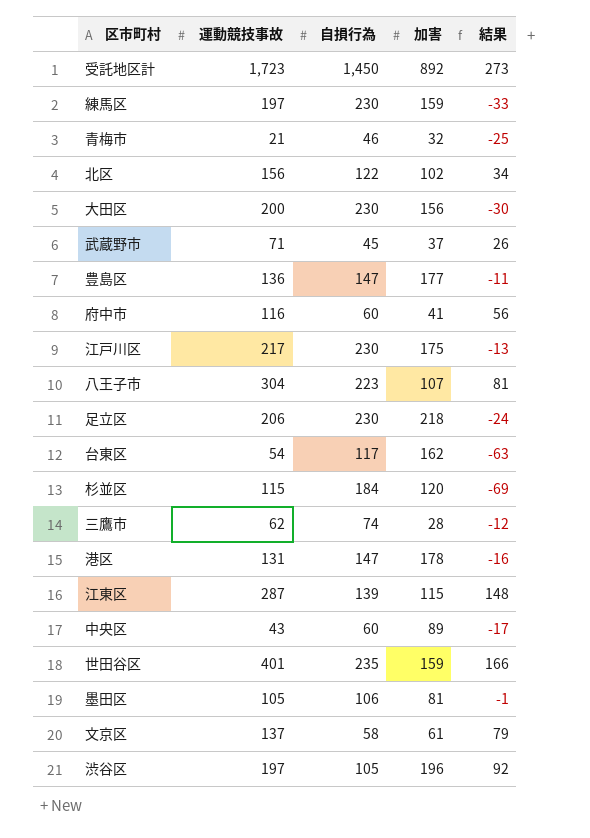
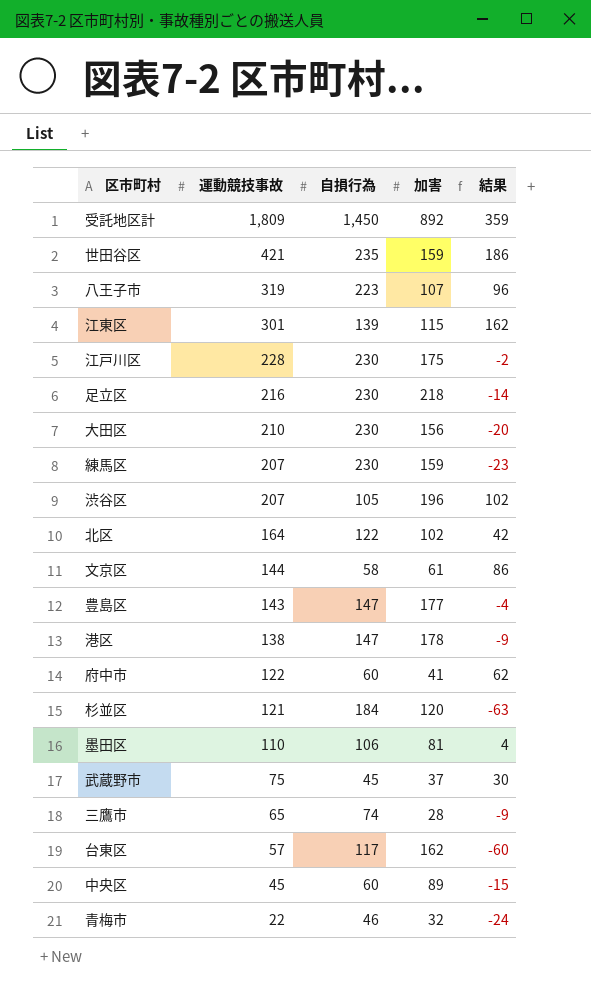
row order: none -> 運動競技事故 descending
受託地区計 | 運動競技事故: 1,723 -> 1,809
受託地区計 | 結果: 273 -> 359
世田谷区 | 運動競技事故: 401 -> 421
世田谷区 | 結果: 166 -> 186
八王子市 | 運動競技事故: 304 -> 319
八王子市 | 結果: 81 -> 96
江東区 | 運動競技事故: 287 -> 301
江東区 | 結果: 148 -> 162
江戸川区 | 運動競技事故: 217 -> 228
江戸川区 | 結果: -13 -> -2
足立区 | 運動競技事故: 206 -> 216
足立区 | 結果: -24 -> -14
大田区 | 運動競技事故: 200 -> 210
大田区 | 結果: -30 -> -20
練馬区 | 運動競技事故: 197 -> 207
練馬区 | 結果: -33 -> -23
渋谷区 | 運動競技事故: 197 -> 207
渋谷区 | 結果: 92 -> 102
北区 | 運動競技事故: 156 -> 164
北区 | 結果: 34 -> 42
文京区 | 運動競技事故: 137 -> 144
文京区 | 結果: 79 -> 86
豊島区 | 運動競技事故: 136 -> 143
豊島区 | 結果: -11 -> -4
港区 | 運動競技事故: 131 -> 138
港区 | 結果: -16 -> -9
府中市 | 運動競技事故: 116 -> 122
府中市 | 結果: 56 -> 62
杉並区 | 運動競技事故: 115 -> 121
杉並区 | 結果: -69 -> -63
墨田区 | 運動競技事故: 105 -> 110
墨田区 | 結果: -1 -> 4
武蔵野市 | 運動競技事故: 71 -> 75
武蔵野市 | 結果: 26 -> 30
三鷹市 | 運動競技事故: 62 -> 65
三鷹市 | 結果: -12 -> -9
台東区 | 運動競技事故: 54 -> 57
台東区 | 結果: -63 -> -60
中央区 | 運動競技事故: 43 -> 45
中央区 | 結果: -17 -> -15
青梅市 | 運動競技事故: 21 -> 22
青梅市 | 結果: -25 -> -24

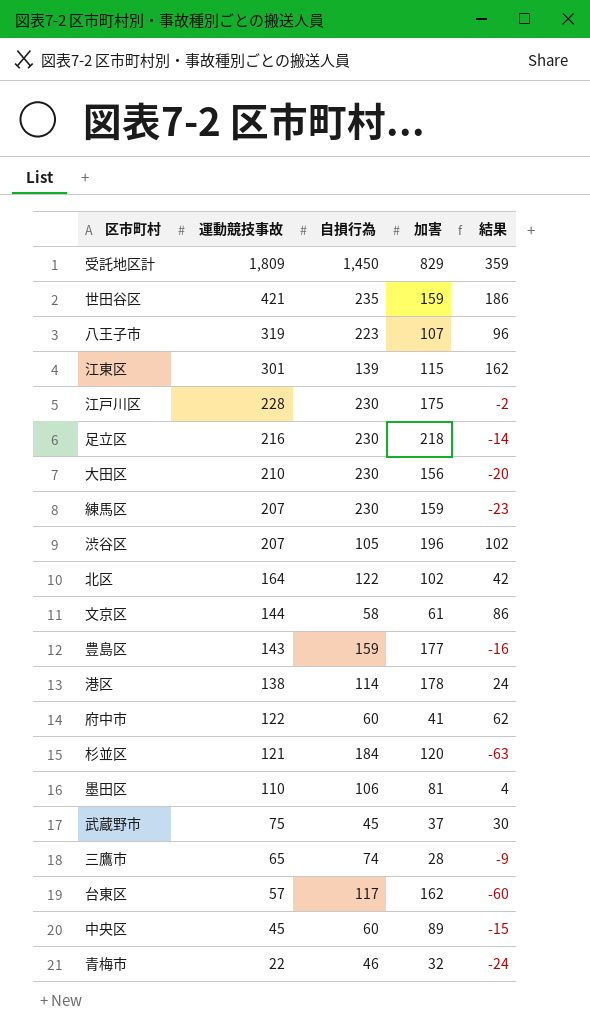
受託地区計 | 加害: 892 -> 829
豊島区 | 自損行為: 147 -> 159
豊島区 | 結果: -4 -> -16
港区 | 自損行為: 147 -> 114
港区 | 結果: -9 -> 24

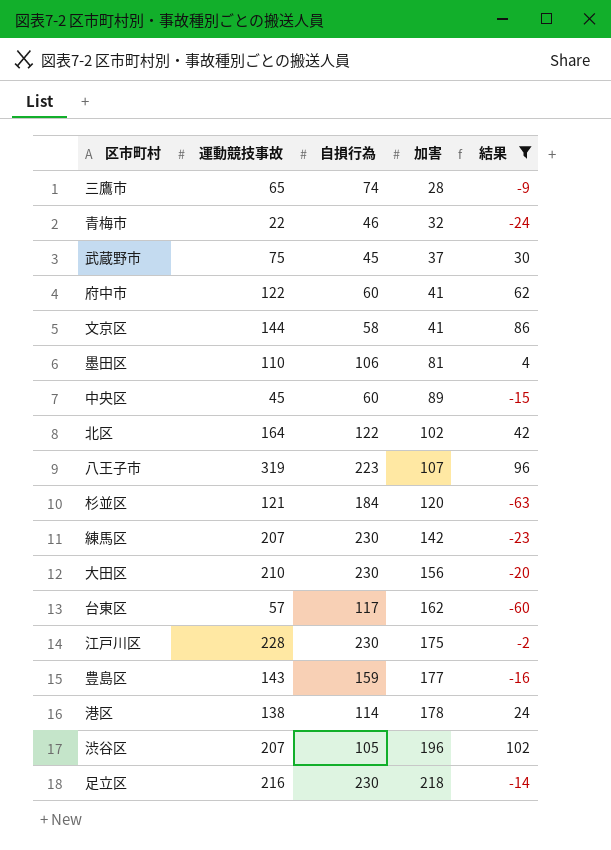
filter: none -> 結果 <= 102
row order: 運動競技事故 descending -> 加害 ascending
文京区 | 加害: 61 -> 41
練馬区 | 加害: 159 -> 142

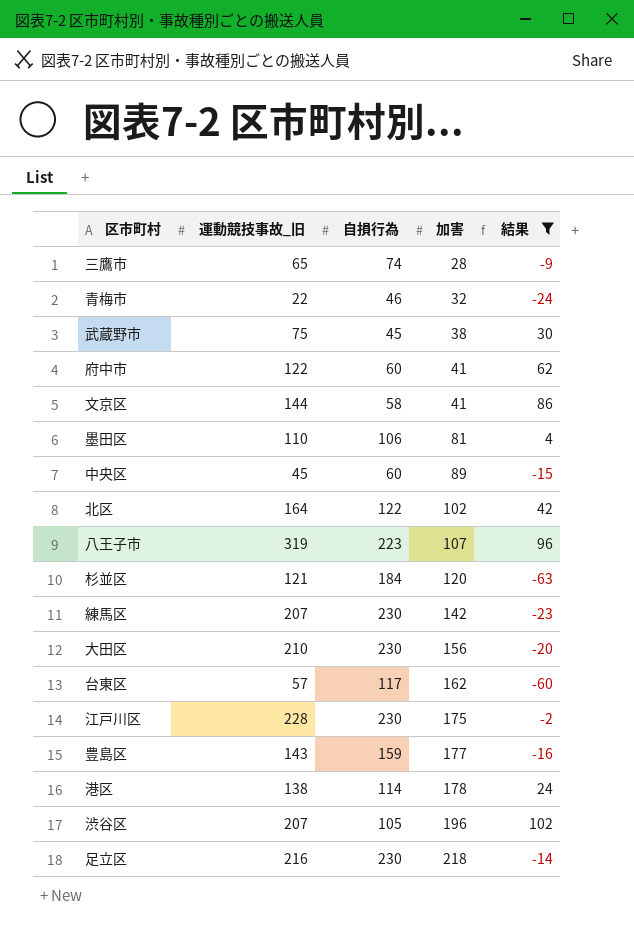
column name: 運動競技事故 -> 運動競技事故_旧
武蔵野市 | 加害: 37 -> 38

